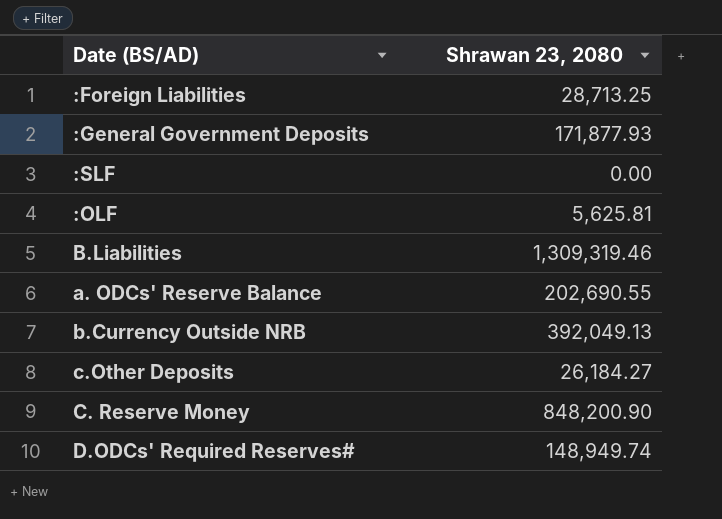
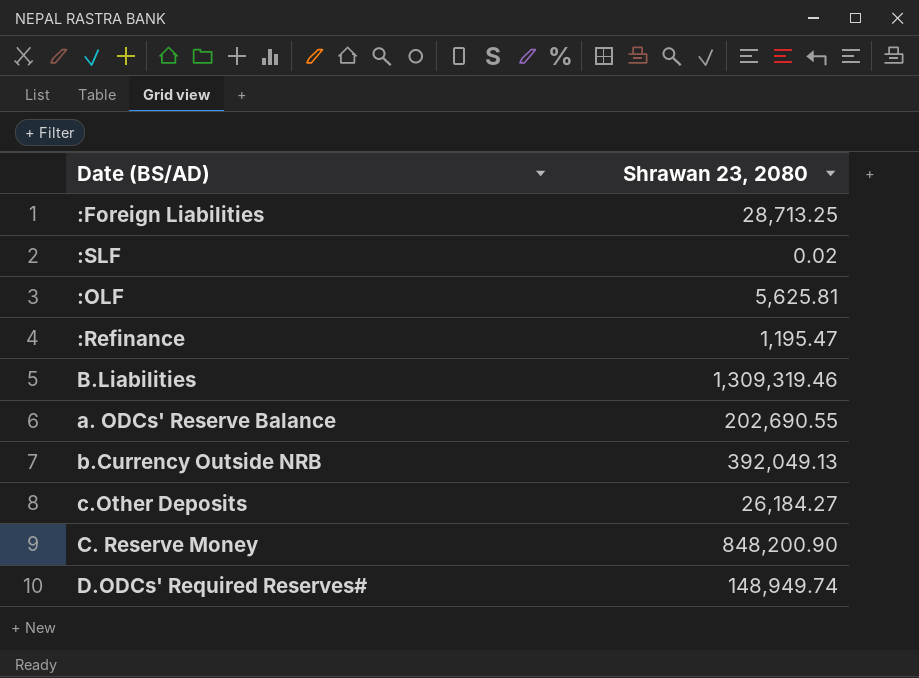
row :General Government Deposits: 171,877.93 -> none
:SLF | Shrawan 23, 2080: 0.00 -> 0.02
row :Refinance: none -> 1,195.47

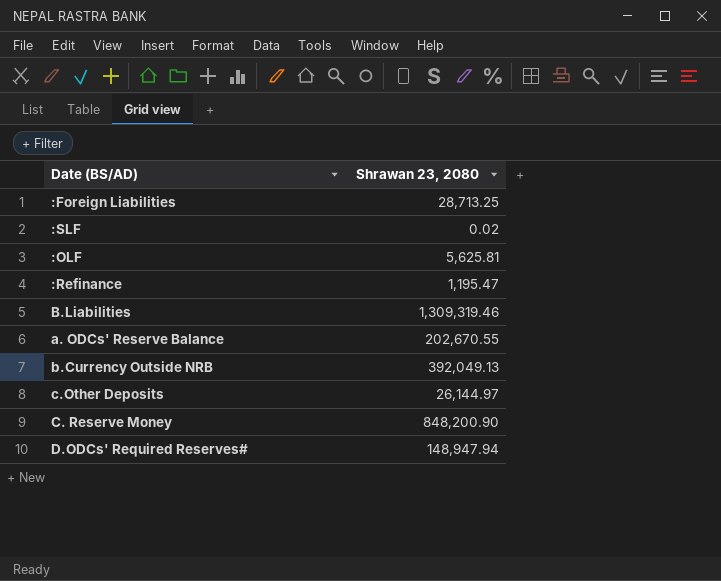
a. ODCs' Reserve Balance | Shrawan 23, 2080: 202,690.55 -> 202,670.55
c.Other Deposits | Shrawan 23, 2080: 26,184.27 -> 26,144.97
D.ODCs' Required Reserves# | Shrawan 23, 2080: 148,949.74 -> 148,947.94

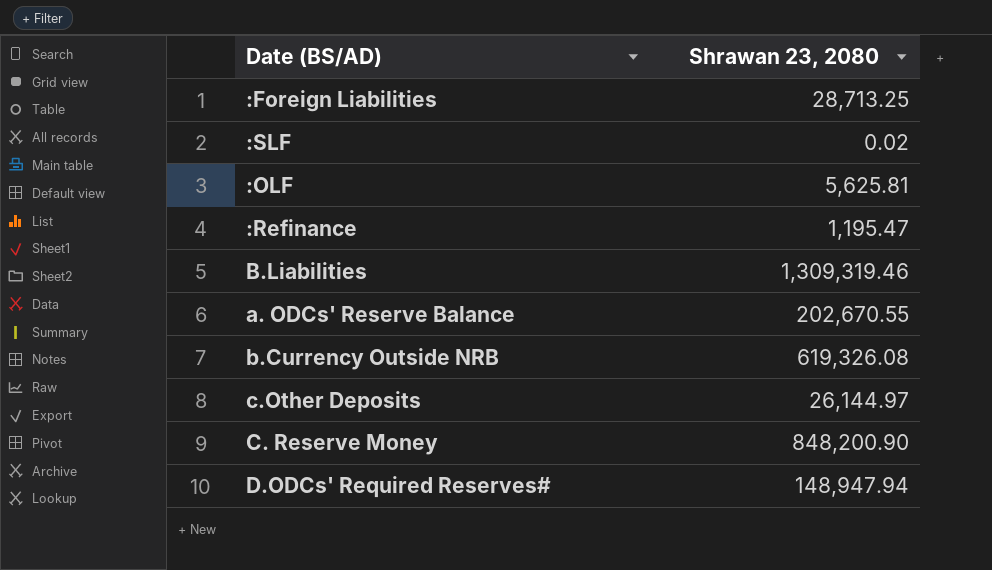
b.Currency Outside NRB | Shrawan 23, 2080: 392,049.13 -> 619,326.08

